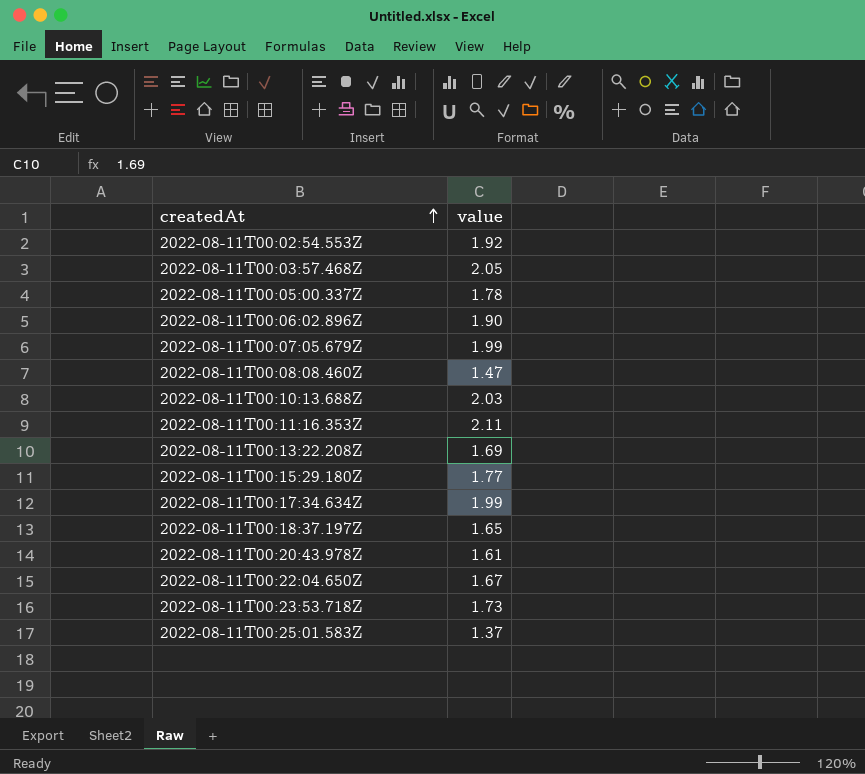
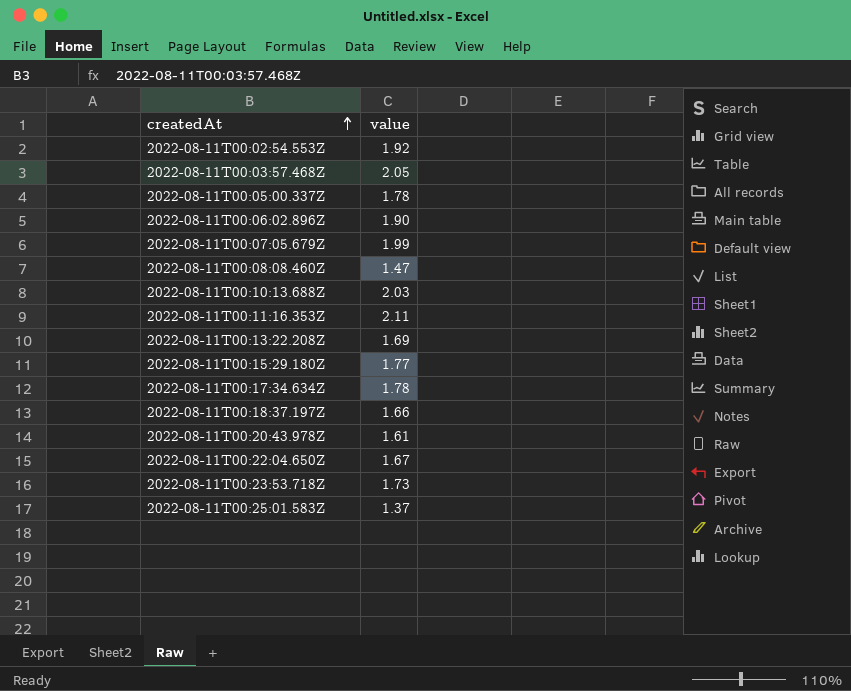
2022-08-11T00:17:34.634Z | value: 1.99 -> 1.78
2022-08-11T00:18:37.197Z | value: 1.65 -> 1.66

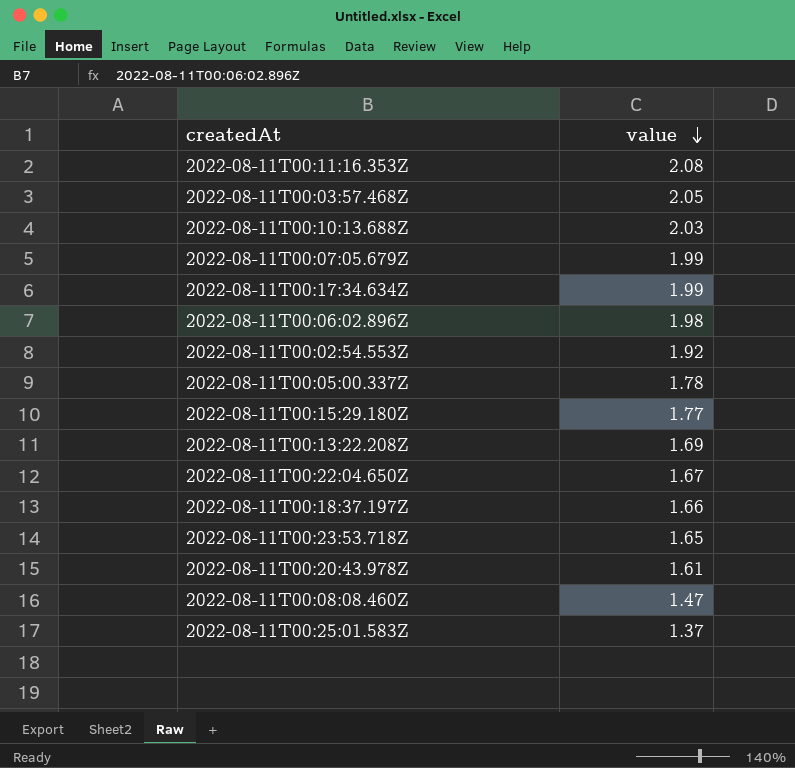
row order: createdAt ascending -> value descending
2022-08-11T00:11:16.353Z | value: 2.11 -> 2.08
2022-08-11T00:17:34.634Z | value: 1.78 -> 1.99
2022-08-11T00:06:02.896Z | value: 1.90 -> 1.98
2022-08-11T00:23:53.718Z | value: 1.73 -> 1.65

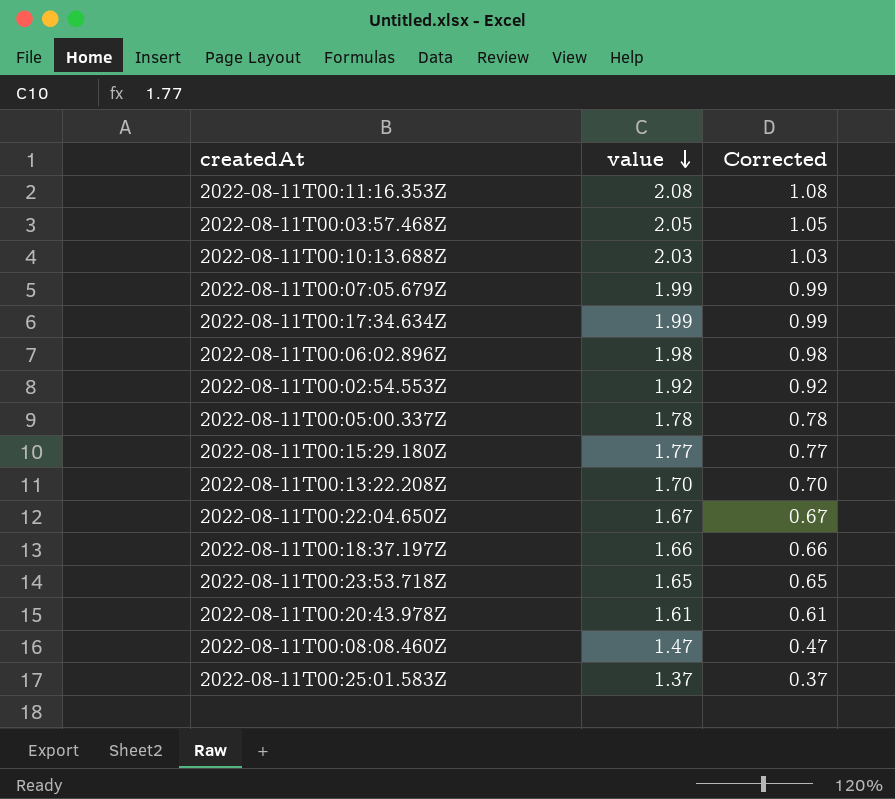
column Corrected | formula: none -> [value] - 1
2022-08-11T00:13:22.208Z | value: 1.69 -> 1.70

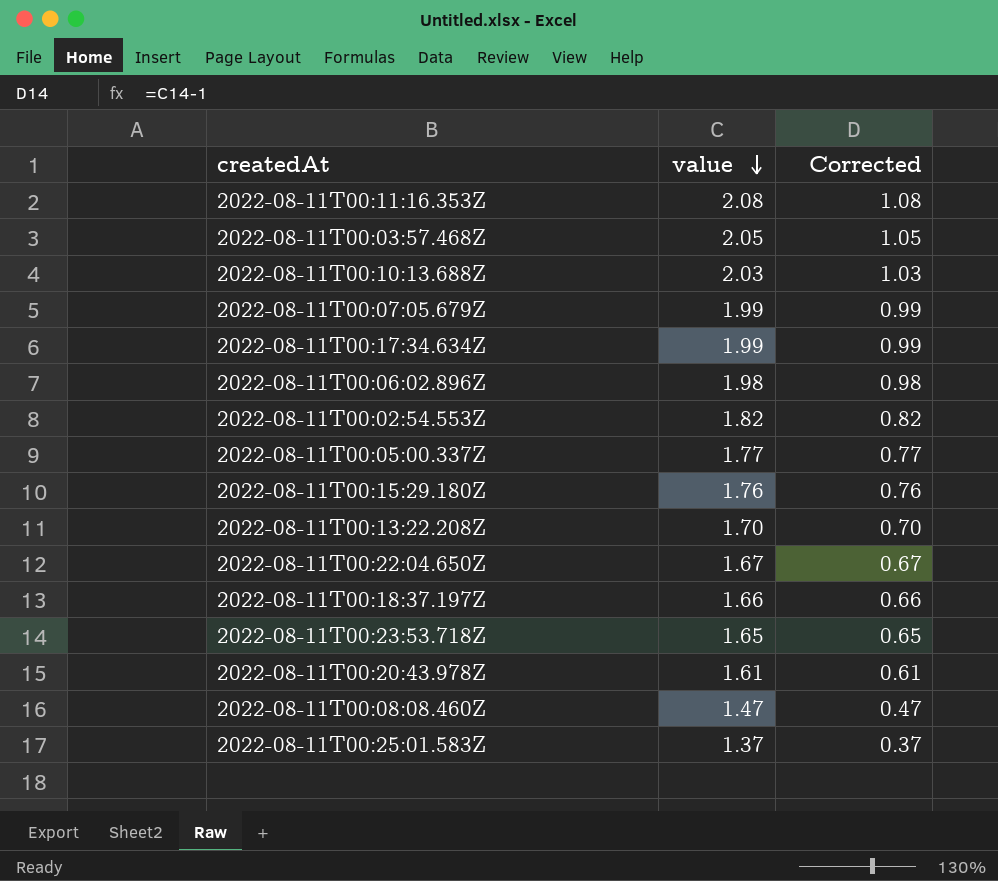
2022-08-11T00:02:54.553Z | value: 1.92 -> 1.82
2022-08-11T00:02:54.553Z | Corrected: 0.92 -> 0.82
2022-08-11T00:05:00.337Z | value: 1.78 -> 1.77
2022-08-11T00:05:00.337Z | Corrected: 0.78 -> 0.77
2022-08-11T00:15:29.180Z | value: 1.77 -> 1.76
2022-08-11T00:15:29.180Z | Corrected: 0.77 -> 0.76

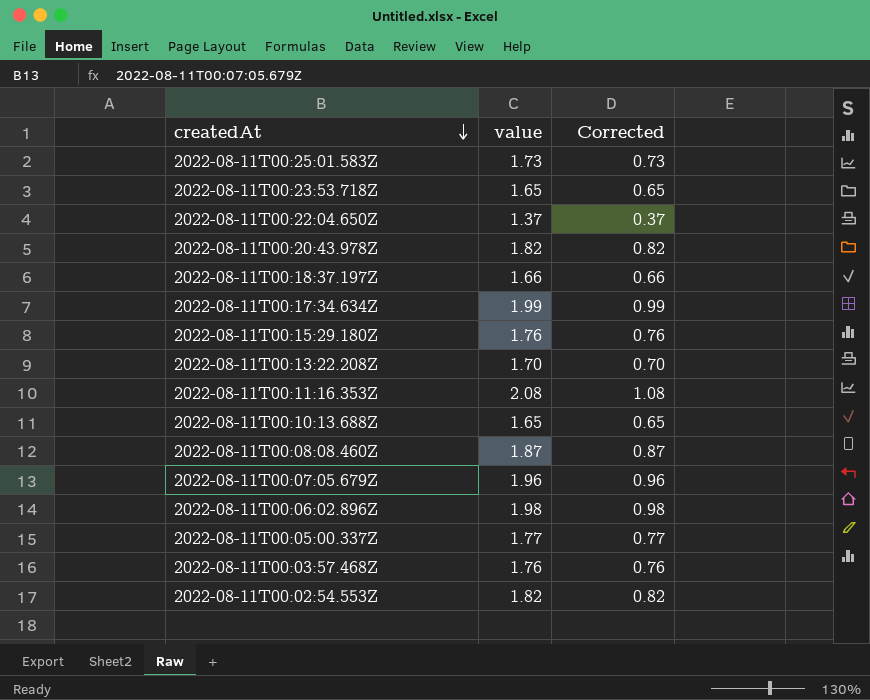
row order: value descending -> createdAt descending
2022-08-11T00:25:01.583Z | value: 1.37 -> 1.73
2022-08-11T00:25:01.583Z | Corrected: 0.37 -> 0.73
2022-08-11T00:22:04.650Z | value: 1.67 -> 1.37
2022-08-11T00:22:04.650Z | Corrected: 0.67 -> 0.37
2022-08-11T00:20:43.978Z | value: 1.61 -> 1.82
2022-08-11T00:20:43.978Z | Corrected: 0.61 -> 0.82
2022-08-11T00:10:13.688Z | value: 2.03 -> 1.65
2022-08-11T00:10:13.688Z | Corrected: 1.03 -> 0.65
2022-08-11T00:08:08.460Z | value: 1.47 -> 1.87
2022-08-11T00:08:08.460Z | Corrected: 0.47 -> 0.87
2022-08-11T00:07:05.679Z | value: 1.99 -> 1.96
2022-08-11T00:07:05.679Z | Corrected: 0.99 -> 0.96
2022-08-11T00:03:57.468Z | value: 2.05 -> 1.76
2022-08-11T00:03:57.468Z | Corrected: 1.05 -> 0.76

